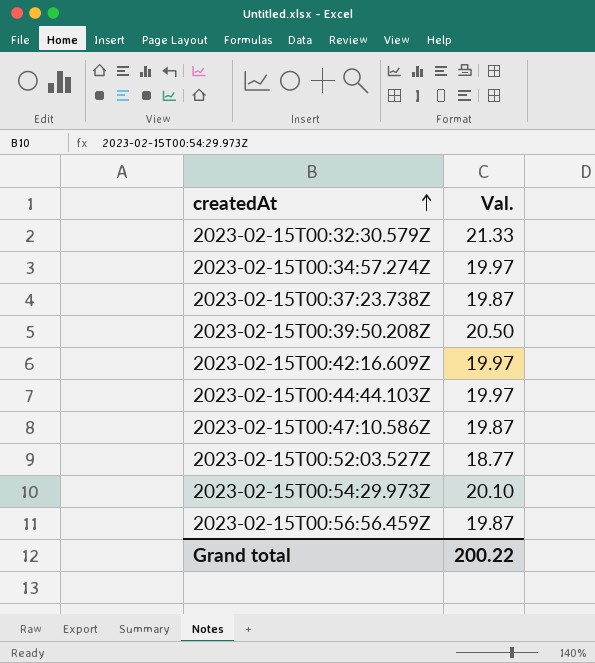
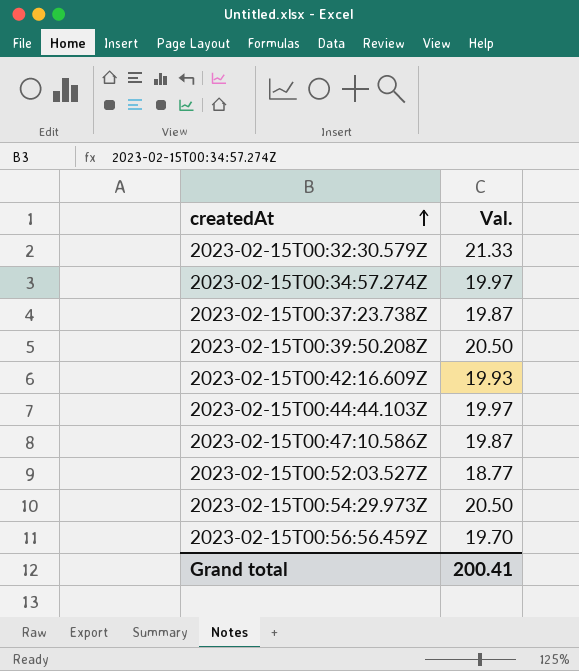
2023-02-15T00:42:16.609Z | Val.: 19.97 -> 19.93
2023-02-15T00:54:29.973Z | Val.: 20.10 -> 20.50
2023-02-15T00:56:56.459Z | Val.: 19.87 -> 19.70
Grand total | Val.: 200.22 -> 200.41

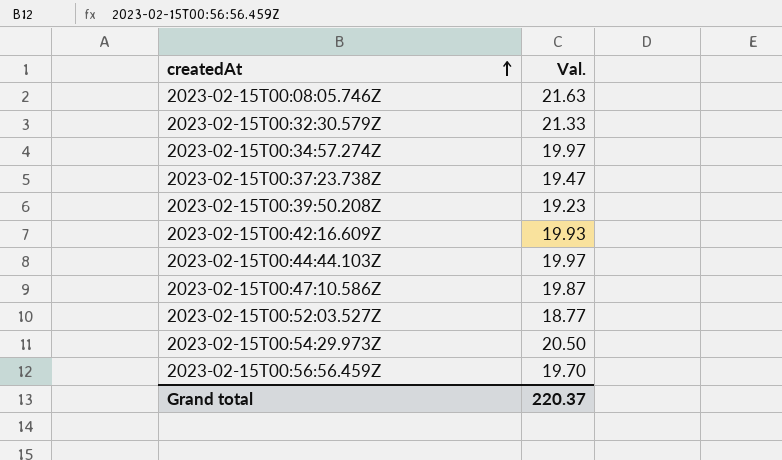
row 2023-02-15T00:08:05.746Z: none -> 21.63
2023-02-15T00:37:23.738Z | Val.: 19.87 -> 19.47
2023-02-15T00:39:50.208Z | Val.: 20.50 -> 19.23
Grand total | Val.: 200.41 -> 220.37

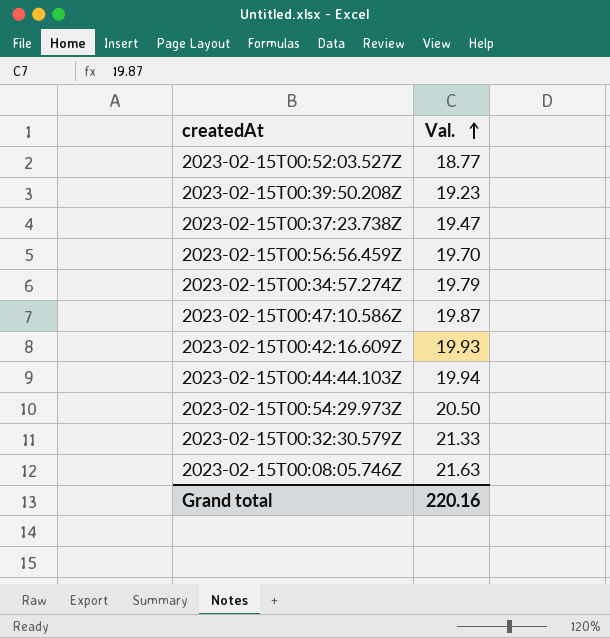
row order: createdAt ascending -> Val. ascending
2023-02-15T00:34:57.274Z | Val.: 19.97 -> 19.79
2023-02-15T00:44:44.103Z | Val.: 19.97 -> 19.94
Grand total | Val.: 220.37 -> 220.16

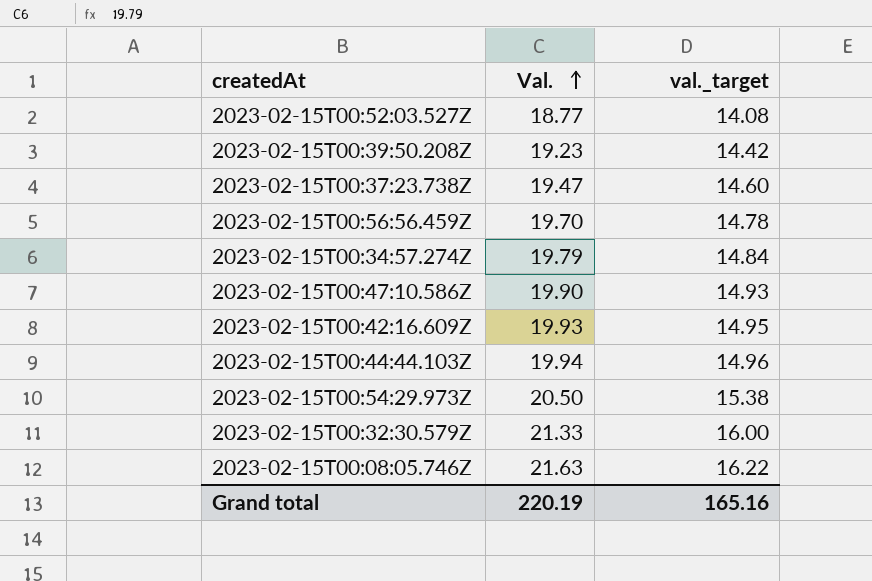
column val._target | formula: none -> [Val.] * 0.75
2023-02-15T00:47:10.586Z | Val.: 19.87 -> 19.90
Grand total | Val.: 220.16 -> 220.19

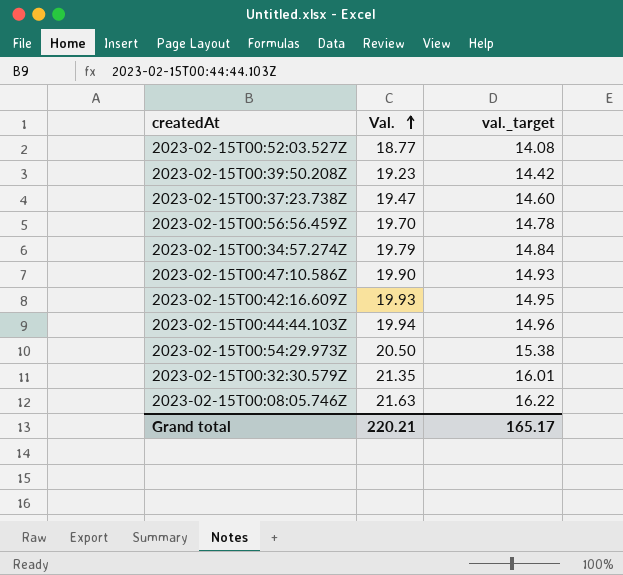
2023-02-15T00:32:30.579Z | Val.: 21.33 -> 21.35
2023-02-15T00:32:30.579Z | val._target: 16.00 -> 16.01
Grand total | Val.: 220.19 -> 220.21
Grand total | val._target: 165.16 -> 165.17

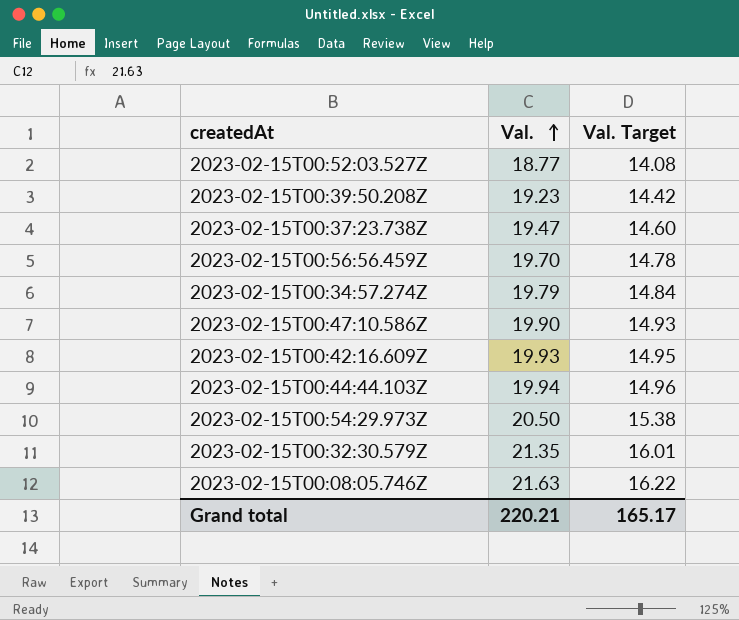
column name: val._target -> Val. Target

